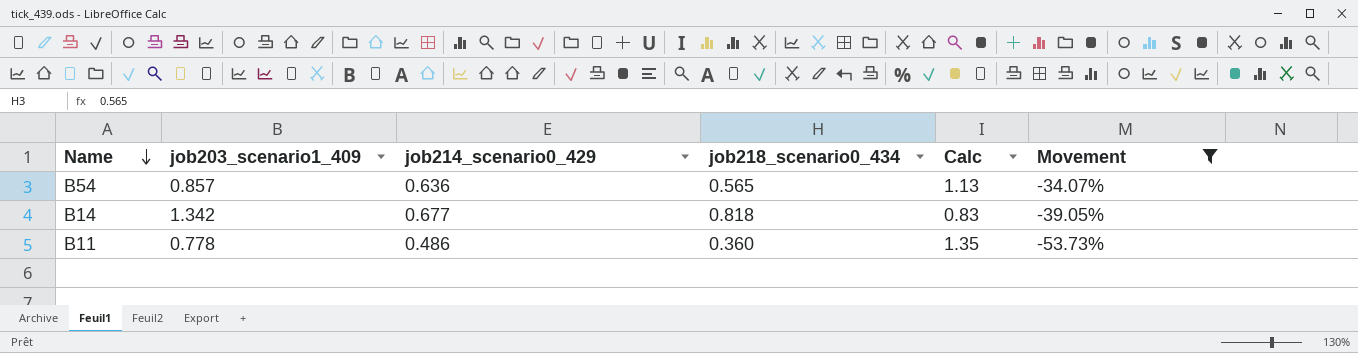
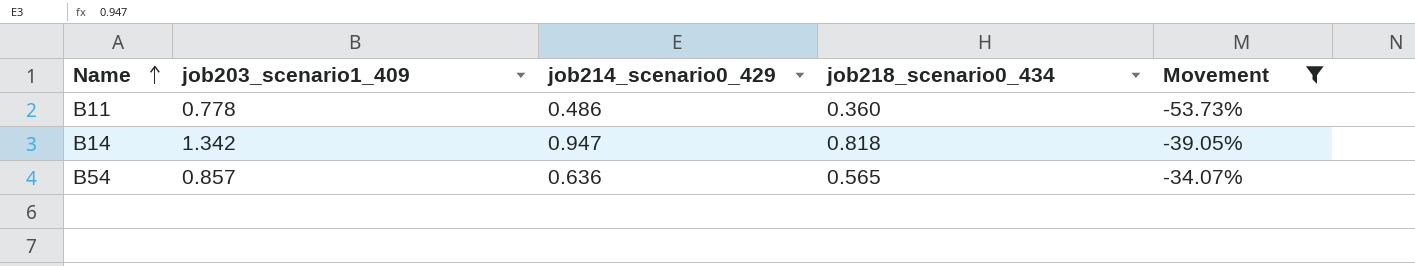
row order: Name descending -> Name ascending
column Calc | formula: [job214_scenario0_429] / [job218_scenario0_434] -> none
B14 | job214_scenario0_429: 0.677 -> 0.947

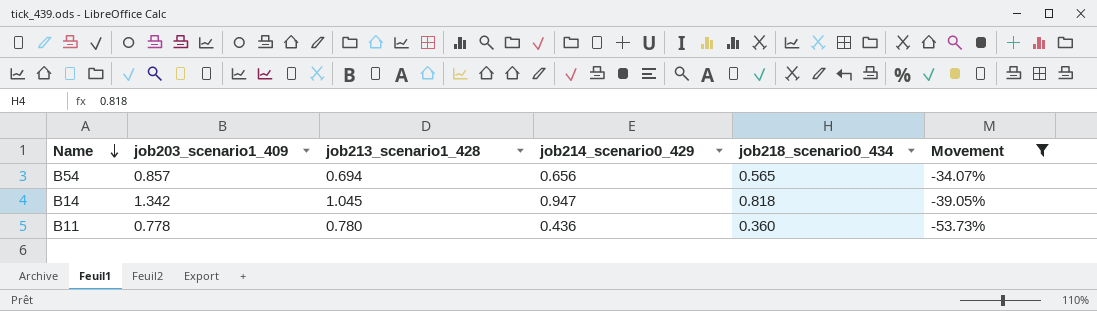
row order: Name ascending -> Name descending
column job213_scenario1_428 | position: none -> 3
B54 | job214_scenario0_429: 0.636 -> 0.656
B11 | job214_scenario0_429: 0.486 -> 0.436

